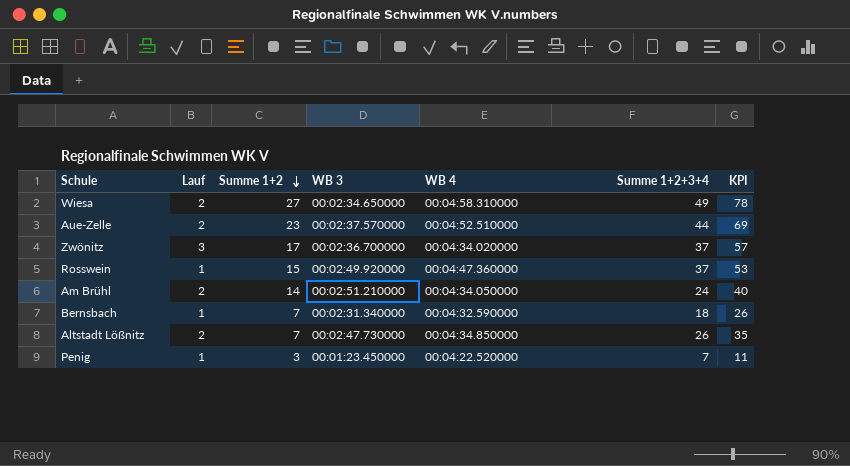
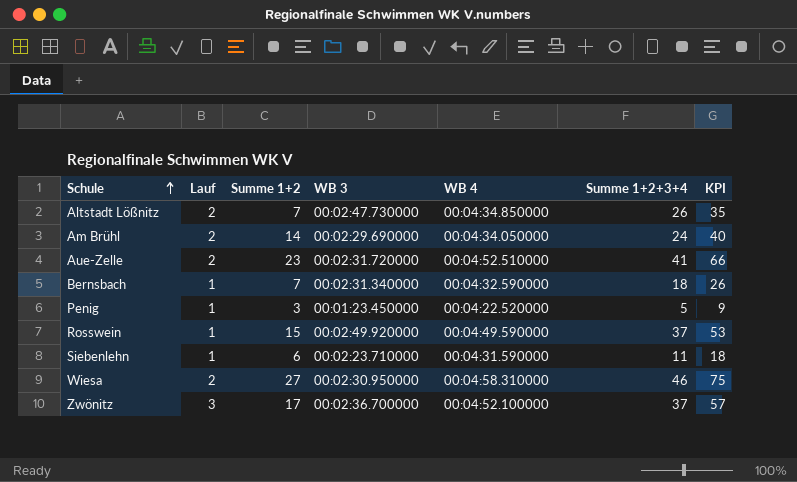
row order: Summe 1+2 descending -> Schule ascending
Am Brühl | WB 3: 00:02:51.210000 -> 00:02:29.690000
Aue-Zelle | WB 3: 00:02:37.570000 -> 00:02:31.720000
Aue-Zelle | Summe 1+2+3+4: 44 -> 41
Aue-Zelle | KPI: 69 -> 66
Penig | Summe 1+2+3+4: 7 -> 5
Penig | KPI: 11 -> 9
Rosswein | WB 4: 00:04:47.360000 -> 00:04:49.590000
row Siebenlehn: none -> 1 | 6 | 00:02:23.710000 | 00:04:31.590000 | 11 | 18
Wiesa | WB 3: 00:02:34.650000 -> 00:02:30.950000
Wiesa | Summe 1+2+3+4: 49 -> 46
Wiesa | KPI: 78 -> 75
Zwönitz | WB 4: 00:04:34.020000 -> 00:04:52.100000

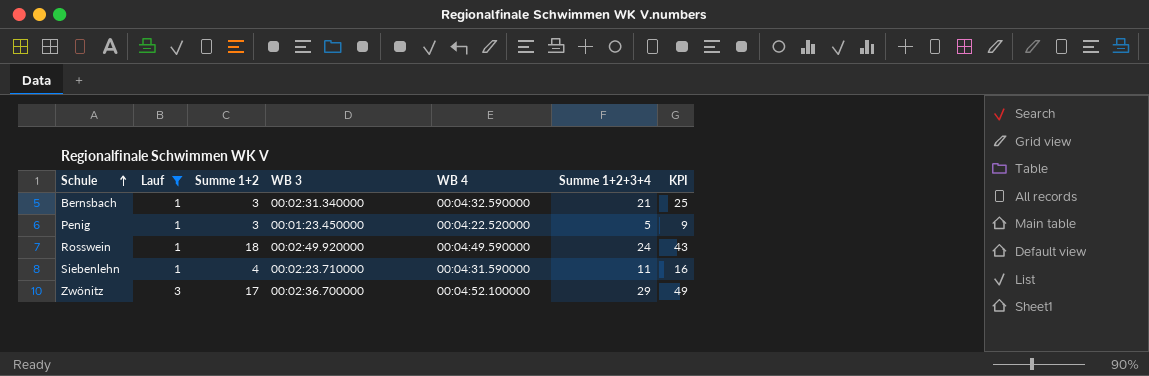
filter: none -> Lauf != 2
Bernsbach | Summe 1+2: 7 -> 3
Bernsbach | Summe 1+2+3+4: 18 -> 21
Bernsbach | KPI: 26 -> 25
Rosswein | Summe 1+2: 15 -> 18
Rosswein | Summe 1+2+3+4: 37 -> 24
Rosswein | KPI: 53 -> 43
Siebenlehn | Summe 1+2: 6 -> 4
Siebenlehn | KPI: 18 -> 16
Zwönitz | Summe 1+2+3+4: 37 -> 29
Zwönitz | KPI: 57 -> 49

